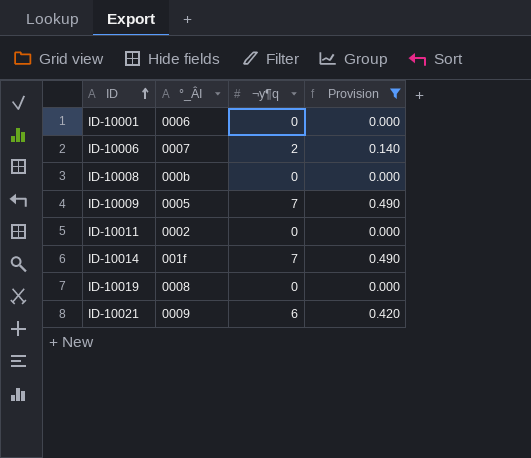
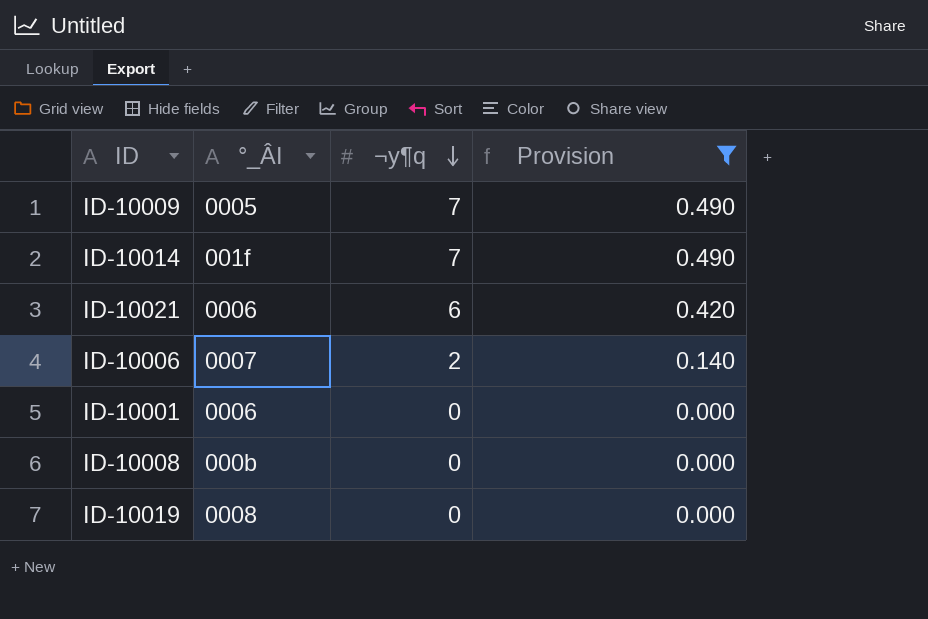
row order: ID ascending -> ¬y¶q descending
row ID-10011: 0002 | 0 | 0.000 -> none
ID-10021 | °_ÂI: 0009 -> 0006

